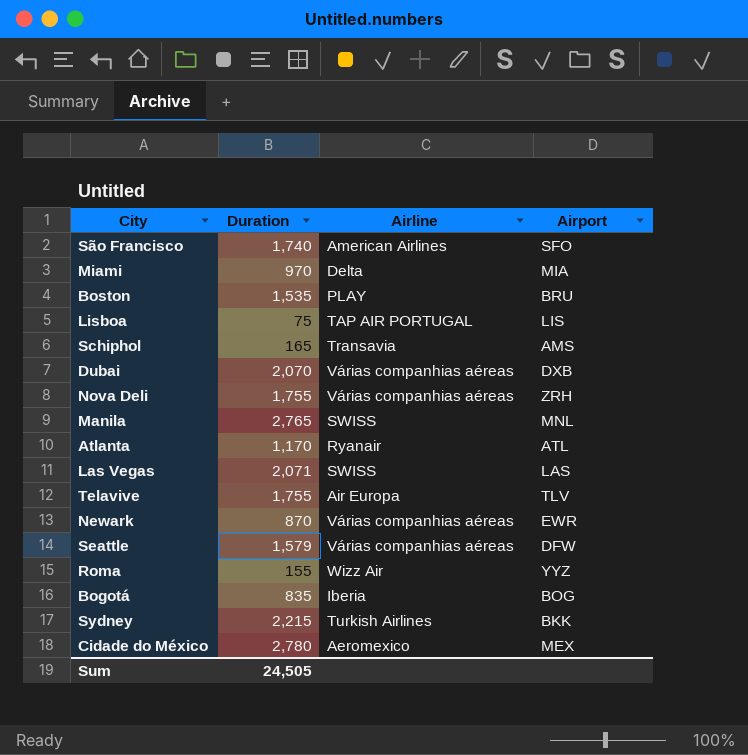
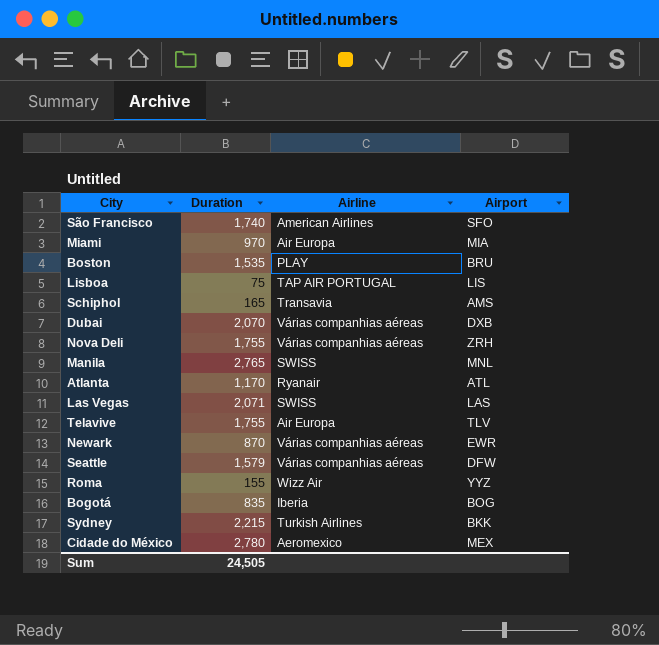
Miami | Airline: Delta -> Air Europa

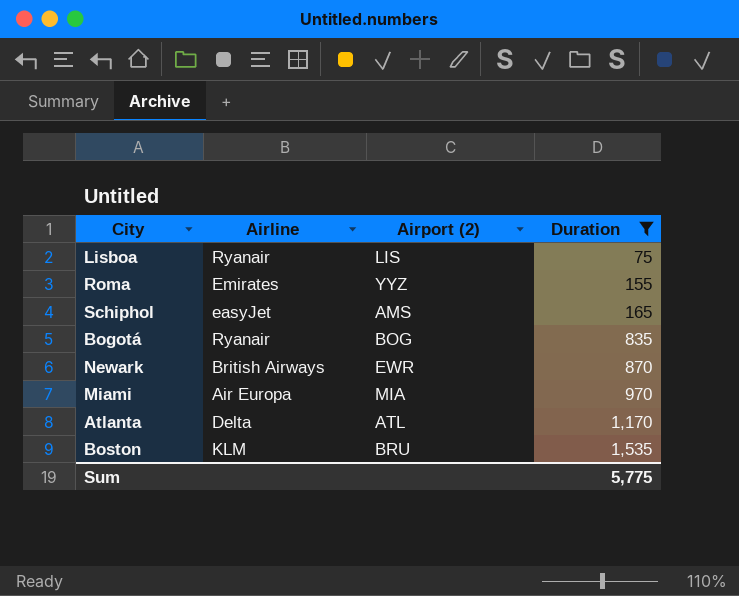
filter: none -> Duration <= 1,535
row order: none -> Duration ascending
column name: Airport -> Airport (2)
column Duration | position: 2 -> 4
Lisboa | Airline: TAP AIR PORTUGAL -> Ryanair
Roma | Airline: Wizz Air -> Emirates
Schiphol | Airline: Transavia -> easyJet
Bogotá | Airline: Iberia -> Ryanair
Newark | Airline: Várias companhias aéreas -> British Airways
Atlanta | Airline: Ryanair -> Delta
Boston | Airline: PLAY -> KLM
Sum | Duration: 24,505 -> 5,775

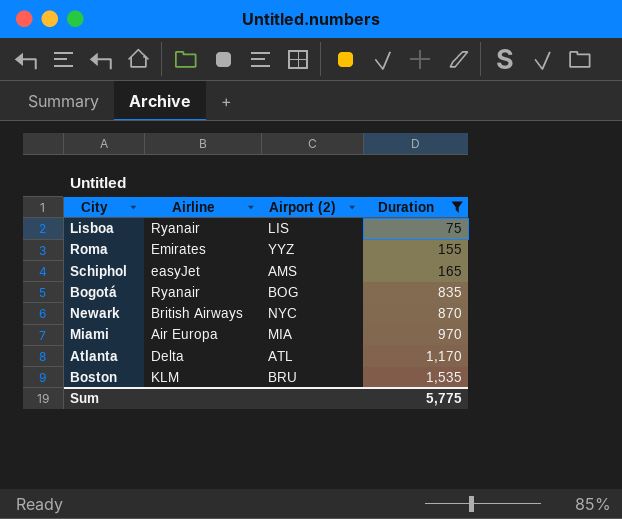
Newark | Airport (2): EWR -> NYC

